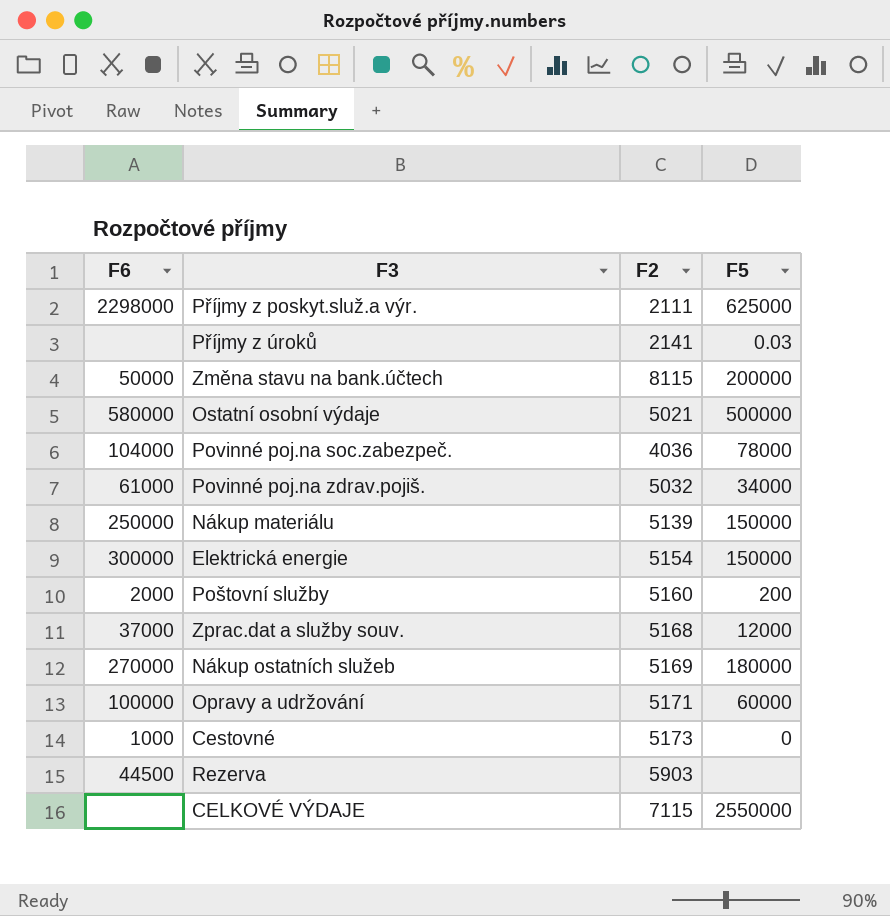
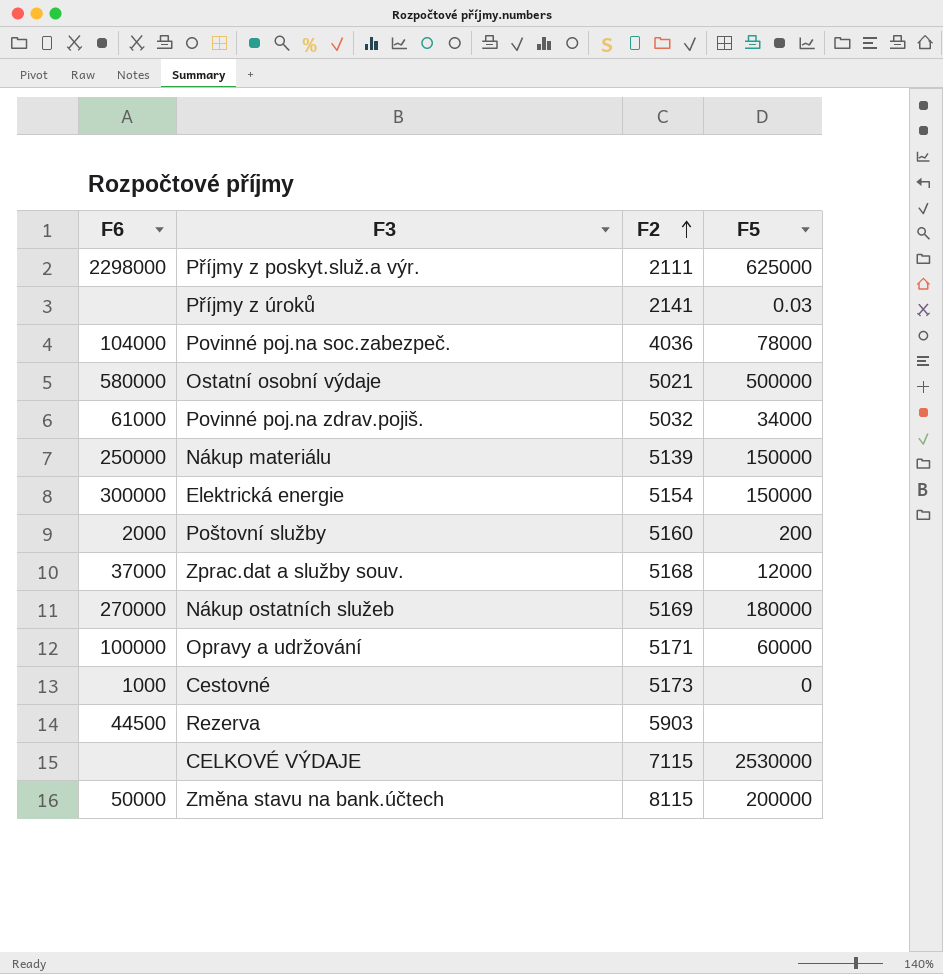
row order: none -> F2 ascending
CELKOVÉ VÝDAJE | F5: 2550000 -> 2530000

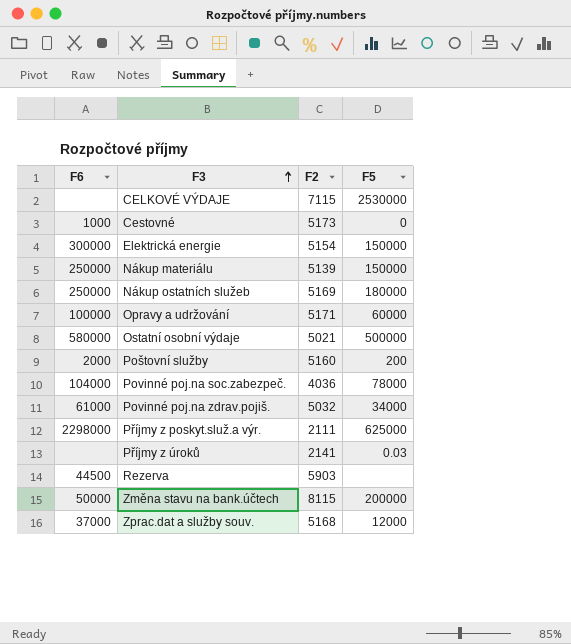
row order: F2 ascending -> F3 ascending
Nákup ostatních služeb | F6: 270000 -> 250000

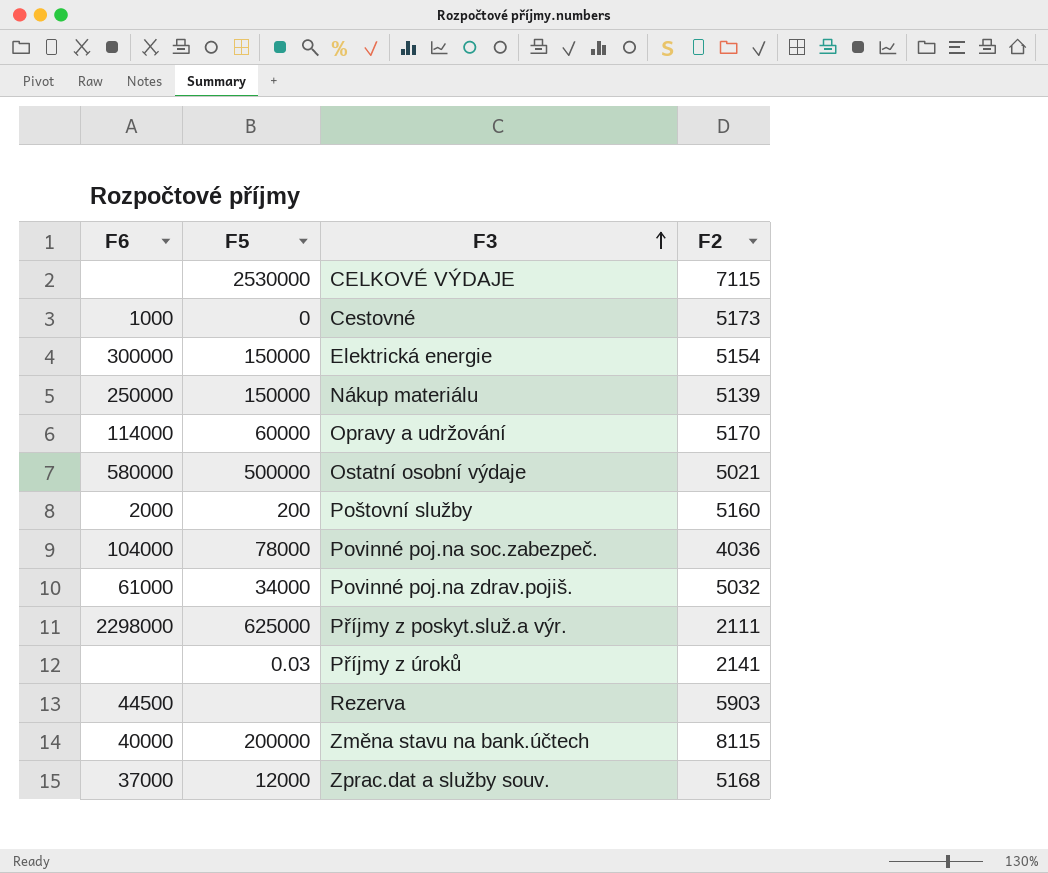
column F5 | position: 4 -> 2
row Nákup ostatních služeb: 250000 | 5169 | 180000 -> none
Opravy a udržování | F6: 100000 -> 114000
Opravy a udržování | F2: 5171 -> 5170
Změna stavu na bank.účtech | F6: 50000 -> 40000

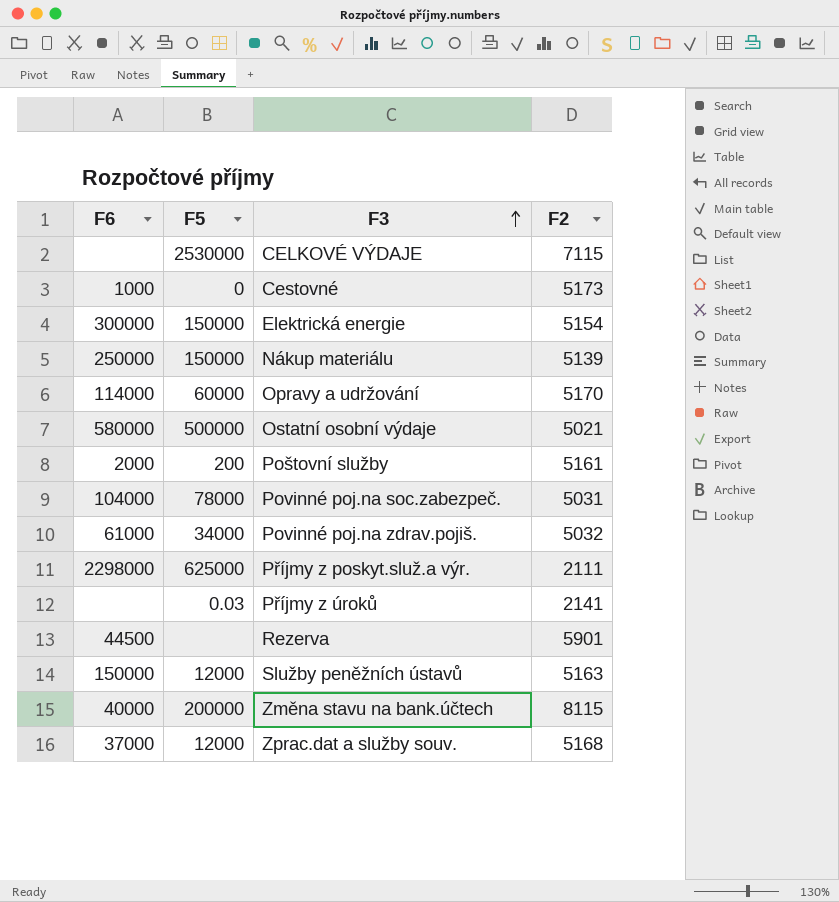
Poštovní služby | F2: 5160 -> 5161
Povinné poj.na soc.zabezpeč. | F2: 4036 -> 5031
Rezerva | F2: 5903 -> 5901
row Služby peněžních ústavů: none -> 150000 | 12000 | 5163

